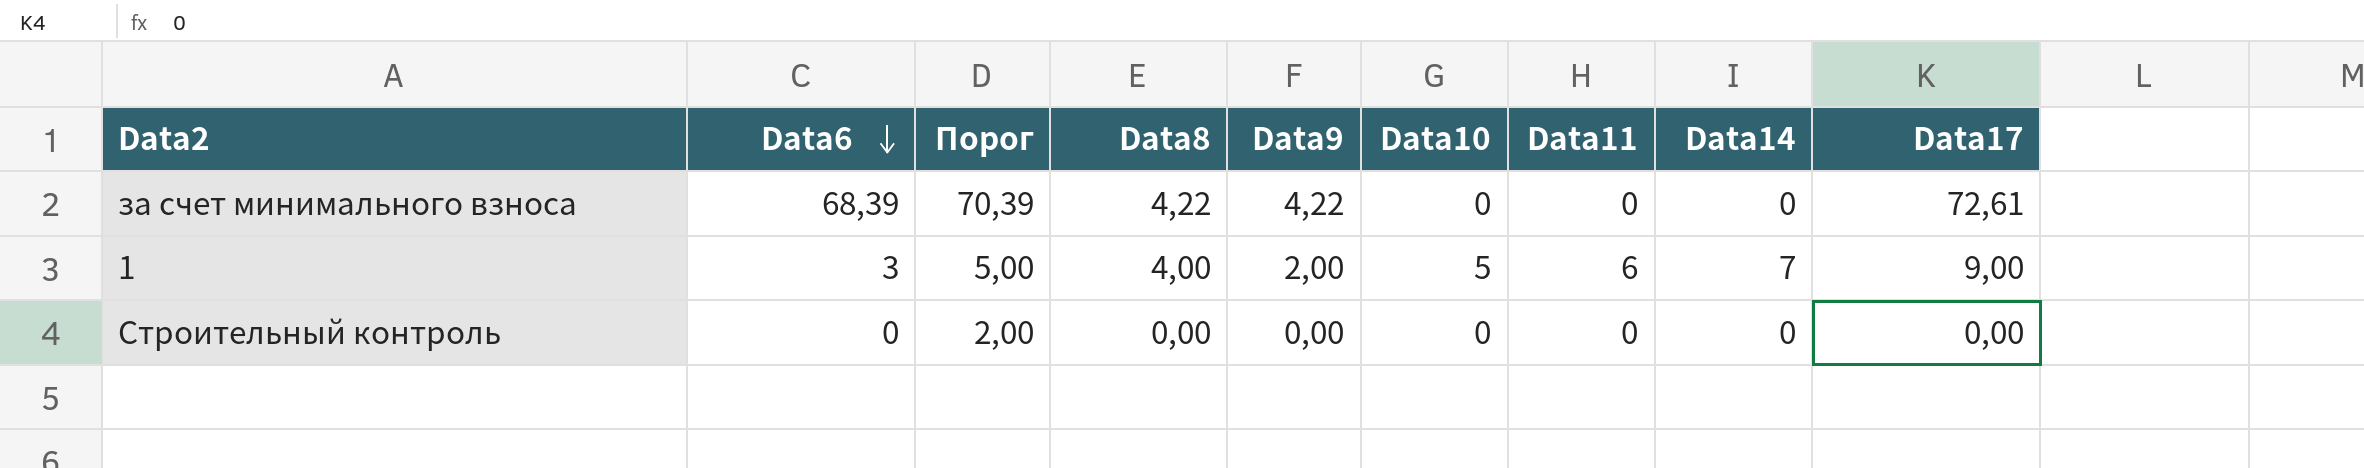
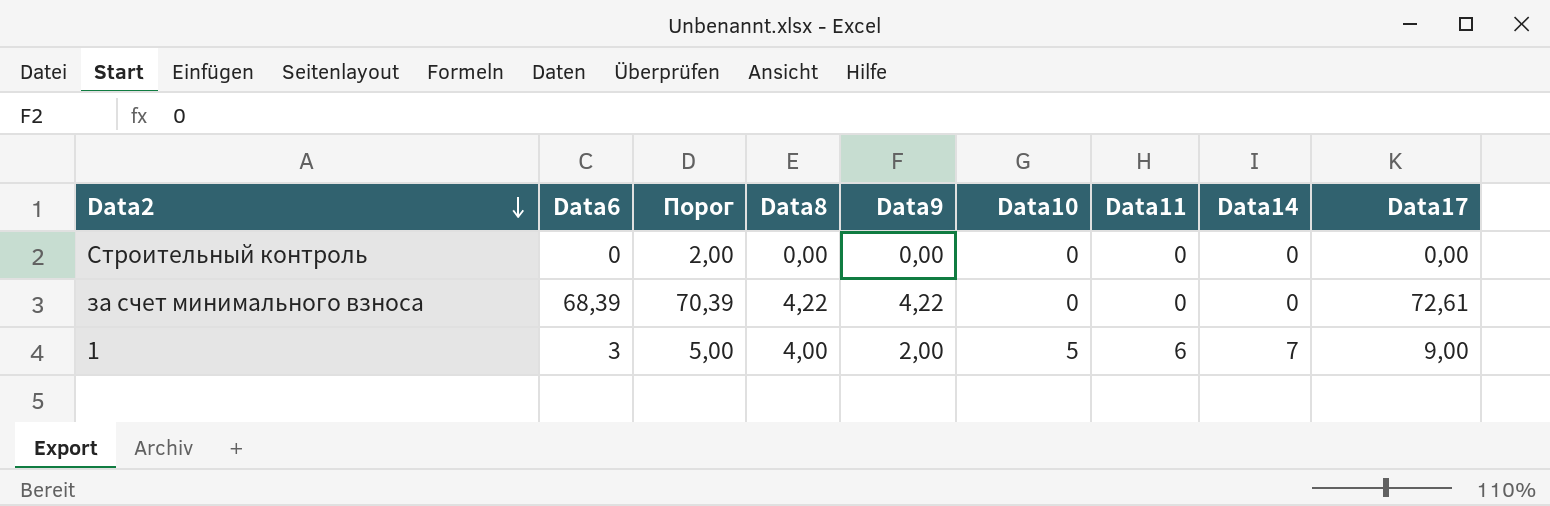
row order: Data6 descending -> Data2 descending

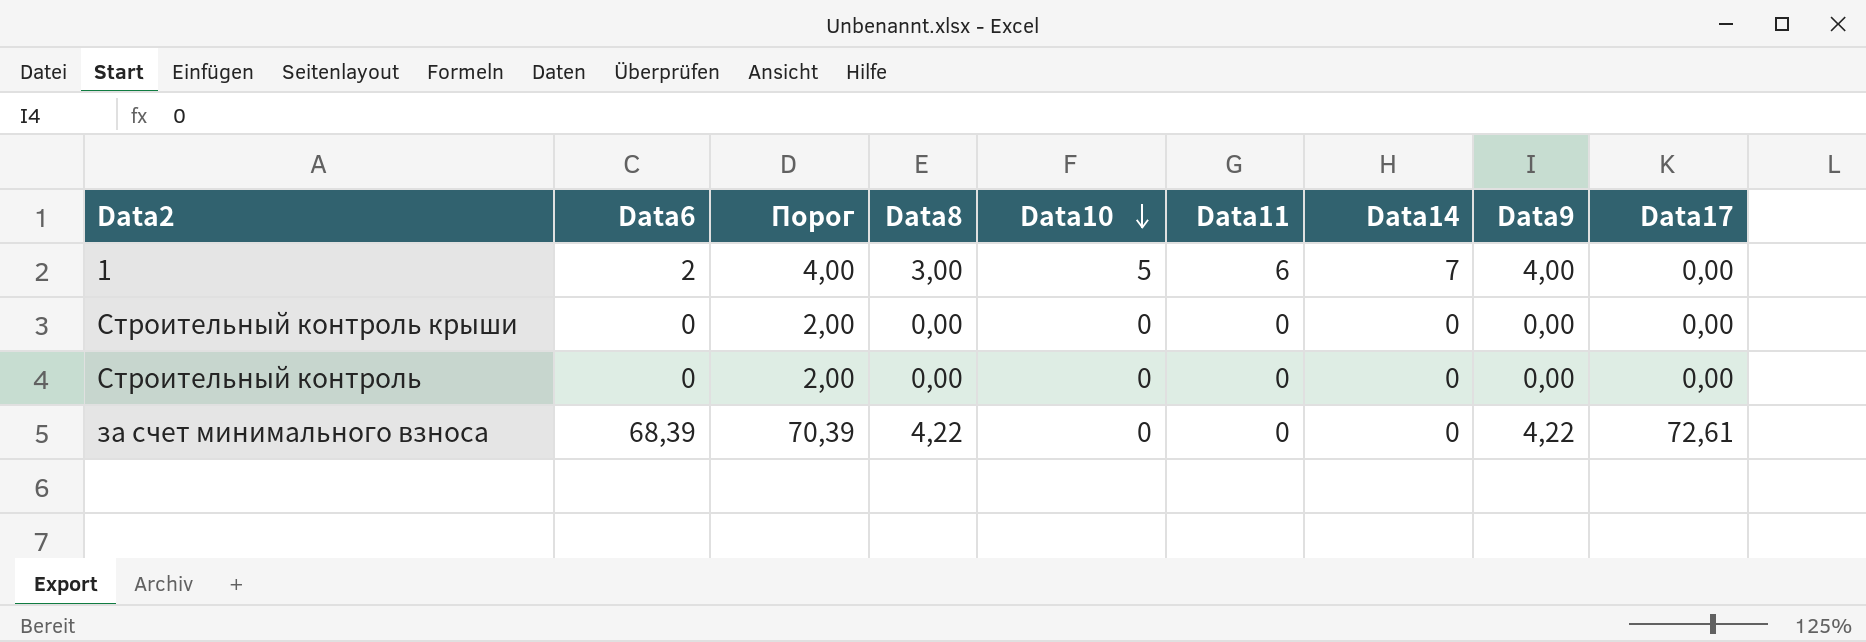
row order: Data2 descending -> Data10 descending
column Data9 | position: 5 -> 8
1 | Data6: 3 -> 2
1 | Порог: 5,00 -> 4,00
1 | Data8: 4,00 -> 3,00
1 | Data9: 2,00 -> 4,00
1 | Data17: 9,00 -> 0,00
row Строительный контроль крыши: none -> 0 | 2,00 | 0,00 | 0 | 0 | 0 | 0,00 | 0,00

